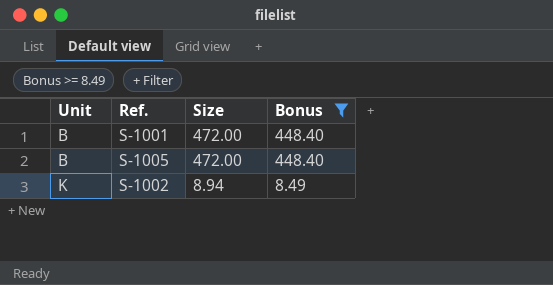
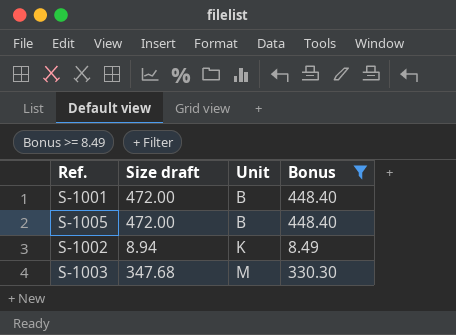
column name: Size -> Size draft
column Unit | position: 1 -> 3
row S-1003: none -> 347.68 | M | 330.30

